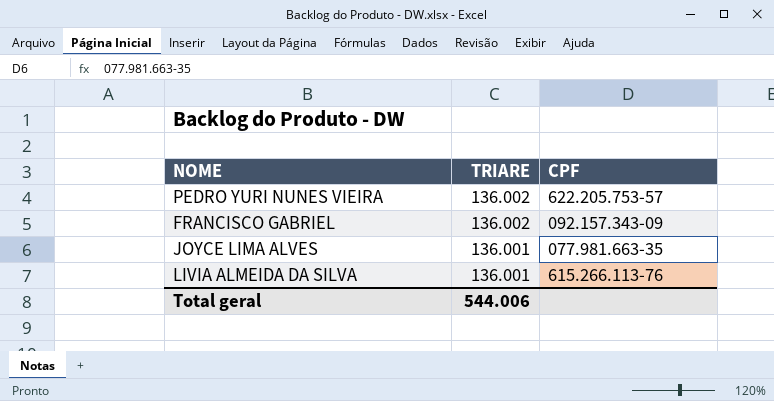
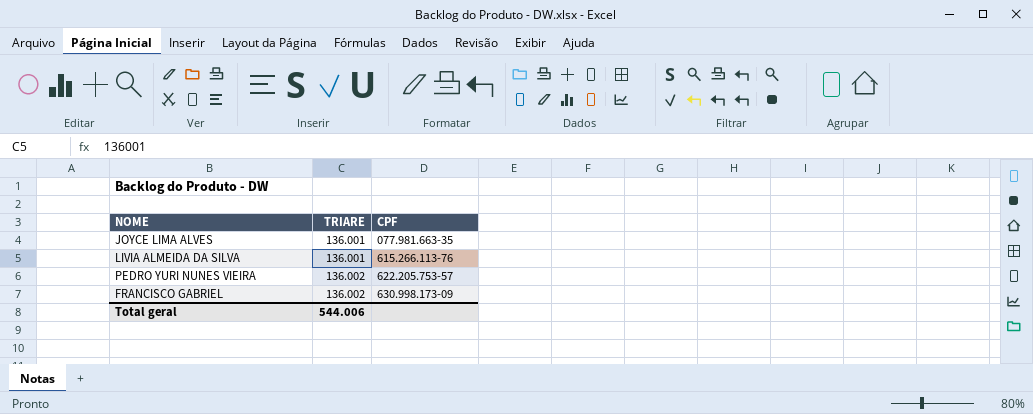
row order: TRIARE descending -> TRIARE ascending
FRANCISCO GABRIEL | CPF: 092.157.343-09 -> 630.998.173-09

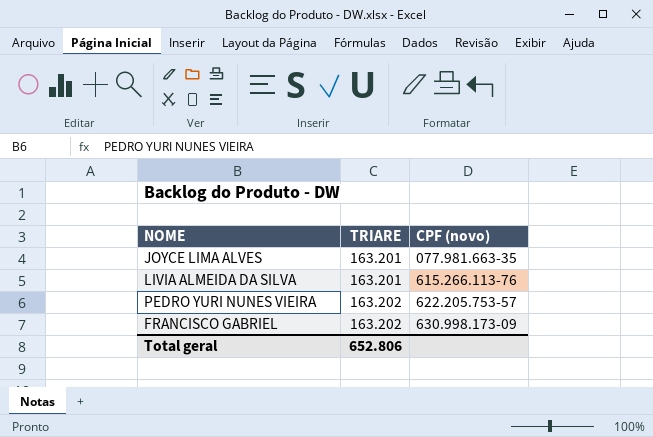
column name: CPF -> CPF (novo)
JOYCE LIMA ALVES | TRIARE: 136.001 -> 163.201
LIVIA ALMEIDA DA SILVA | TRIARE: 136.001 -> 163.201
PEDRO YURI NUNES VIEIRA | TRIARE: 136.002 -> 163.202
FRANCISCO GABRIEL | TRIARE: 136.002 -> 163.202
Total geral | TRIARE: 544.006 -> 652.806

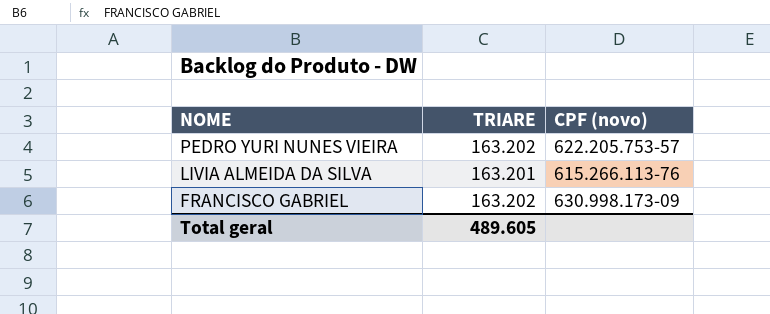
row order: TRIARE ascending -> NOME descending
row JOYCE LIMA ALVES: 163.201 | 077.981.663-35 -> none
Total geral | TRIARE: 652.806 -> 489.605

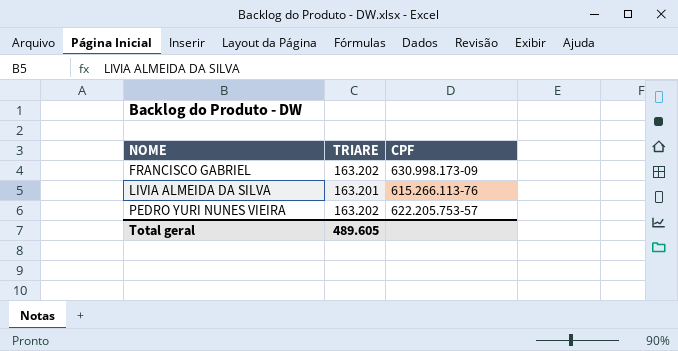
row order: NOME descending -> NOME ascending
column name: CPF (novo) -> CPF

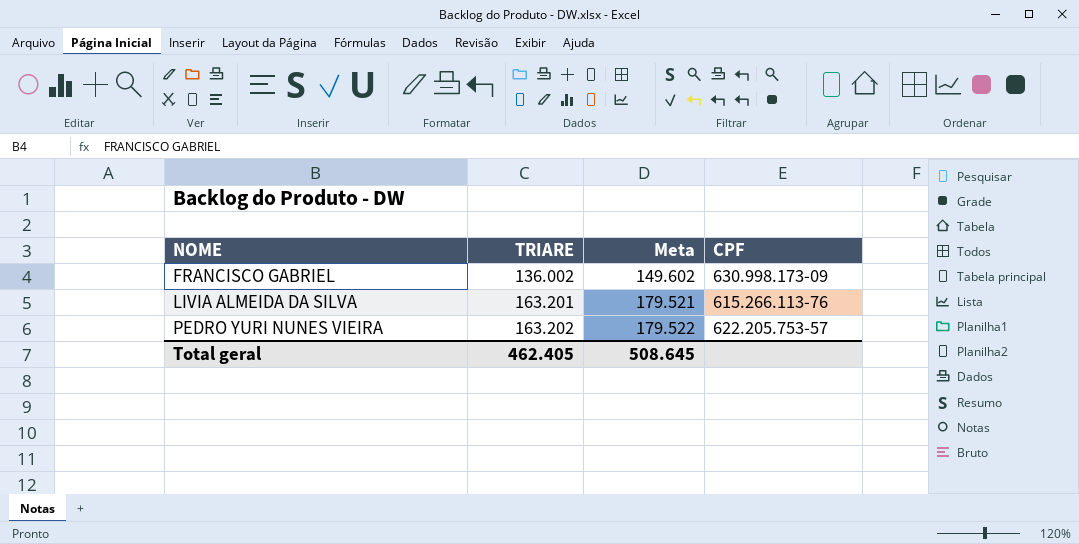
column Meta | formula: none -> [TRIARE] * 1,1
FRANCISCO GABRIEL | TRIARE: 163.202 -> 136.002
Total geral | TRIARE: 489.605 -> 462.405

